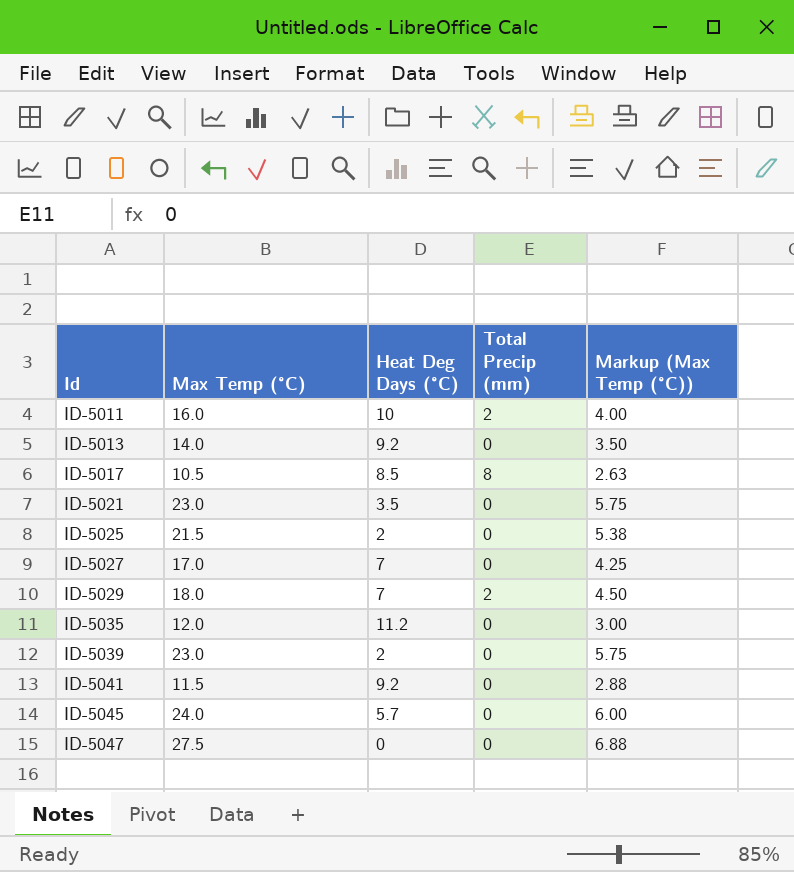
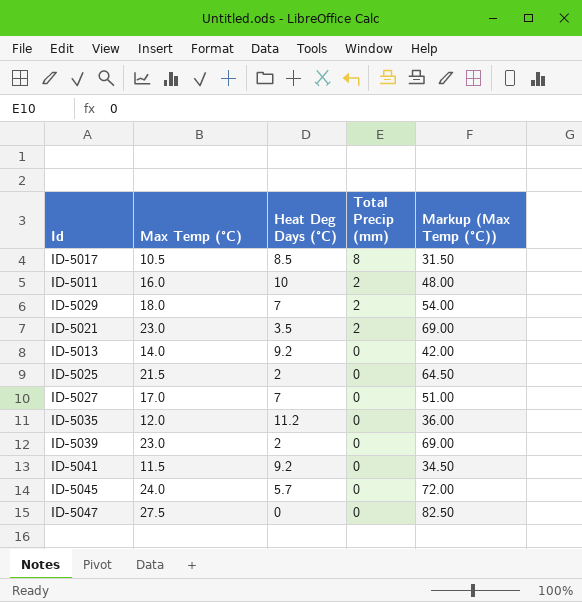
row order: Id ascending -> Total Precip (mm) descending
column Markup (Max Temp (°C)) | formula: [Max Temp (°C)] * 0.25 -> [Max Temp (°C)] * 3
ID-5021 | Total Precip (mm): 0 -> 2

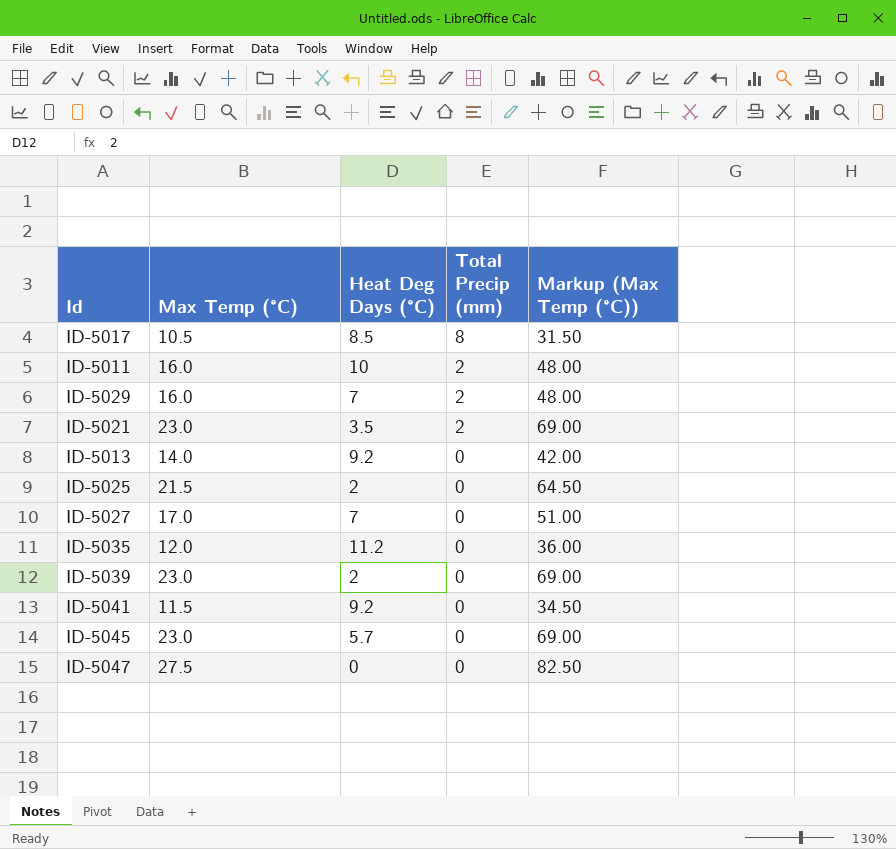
ID-5029 | Max Temp (°C): 18.0 -> 16.0
ID-5029 | Markup (Max Temp (°C)): 54.00 -> 48.00
ID-5045 | Max Temp (°C): 24.0 -> 23.0
ID-5045 | Markup (Max Temp (°C)): 72.00 -> 69.00

